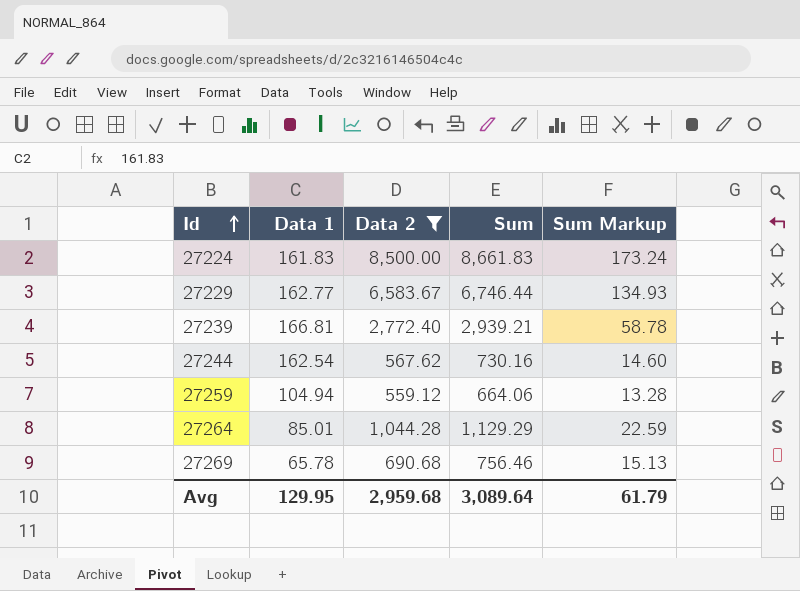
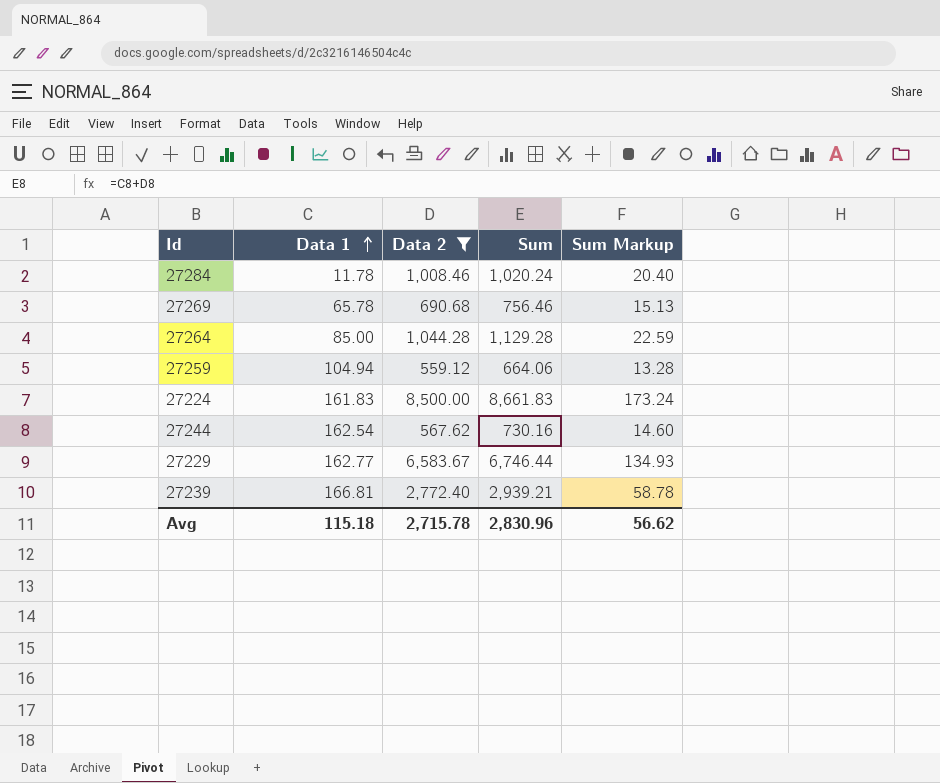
row order: Id ascending -> Data 1 ascending
row 27284: none -> 11.78 | 1,008.46 | 1,020.24 | 20.40
27264 | Data 1: 85.01 -> 85.00
27264 | Sum: 1,129.29 -> 1,129.28
Avg | Data 1: 129.95 -> 115.18
Avg | Data 2: 2,959.68 -> 2,715.78
Avg | Sum: 3,089.64 -> 2,830.96
Avg | Sum Markup: 61.79 -> 56.62

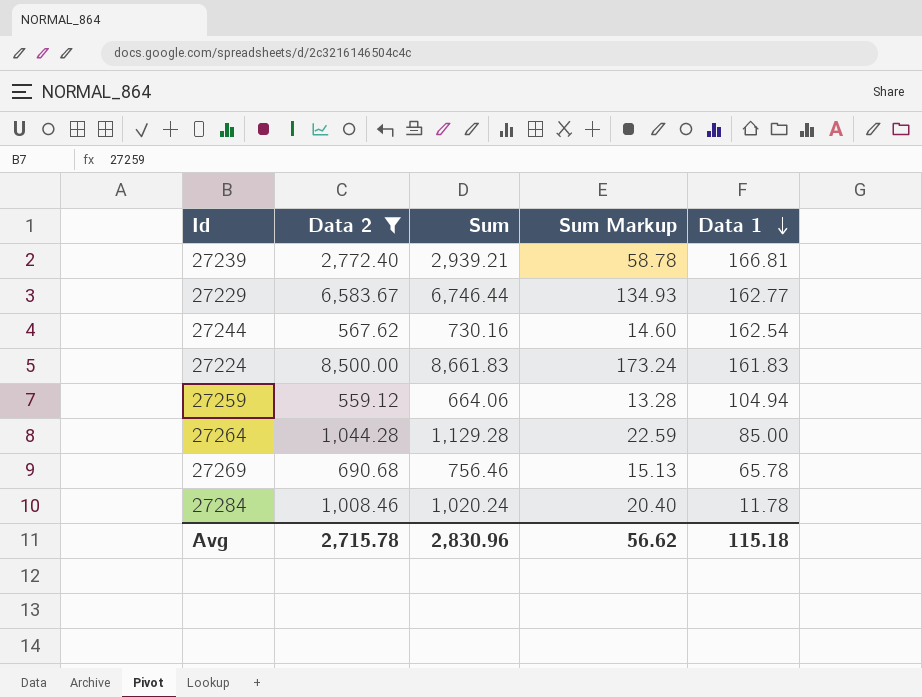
row order: Data 1 ascending -> Data 1 descending
column Data 1 | position: 2 -> 5

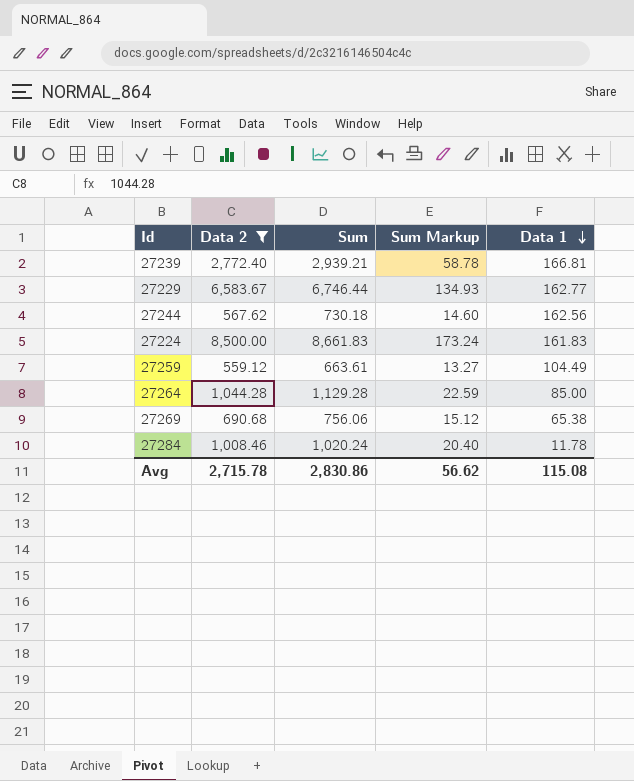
27244 | Sum: 730.16 -> 730.18
27244 | Data 1: 162.54 -> 162.56
27259 | Sum: 664.06 -> 663.61
27259 | Sum Markup: 13.28 -> 13.27
27259 | Data 1: 104.94 -> 104.49
27269 | Sum: 756.46 -> 756.06
27269 | Sum Markup: 15.13 -> 15.12
27269 | Data 1: 65.78 -> 65.38
Avg | Sum: 2,830.96 -> 2,830.86
Avg | Data 1: 115.18 -> 115.08

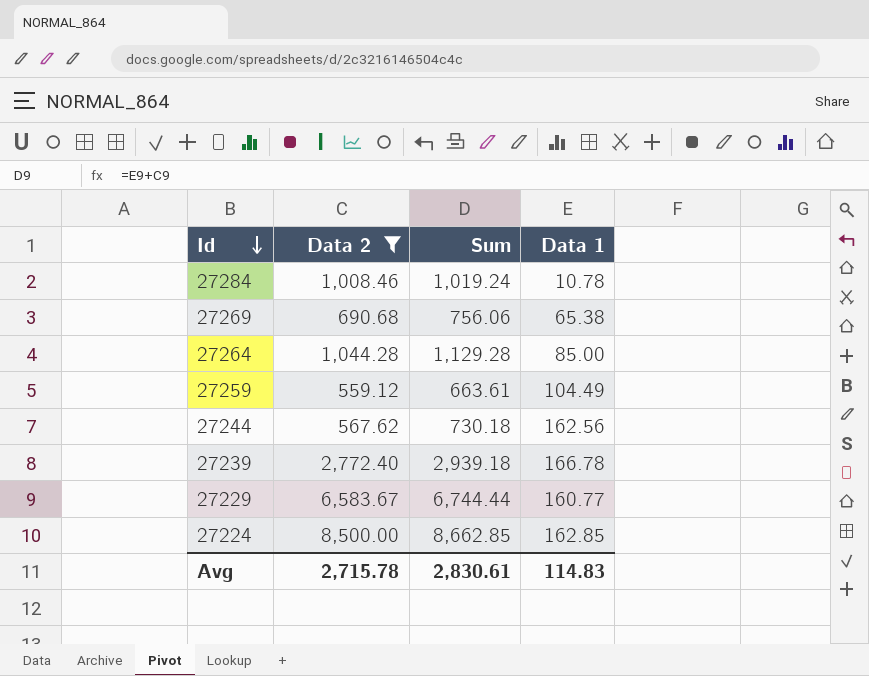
row order: Data 1 descending -> Id descending
column Sum Markup | formula: [Sum] * 0.02 -> none
27284 | Sum: 1,020.24 -> 1,019.24
27284 | Data 1: 11.78 -> 10.78
27239 | Sum: 2,939.21 -> 2,939.18
27239 | Data 1: 166.81 -> 166.78
27229 | Sum: 6,746.44 -> 6,744.44
27229 | Data 1: 162.77 -> 160.77
27224 | Sum: 8,661.83 -> 8,662.85
27224 | Data 1: 161.83 -> 162.85
Avg | Sum: 2,830.86 -> 2,830.61
Avg | Data 1: 115.08 -> 114.83

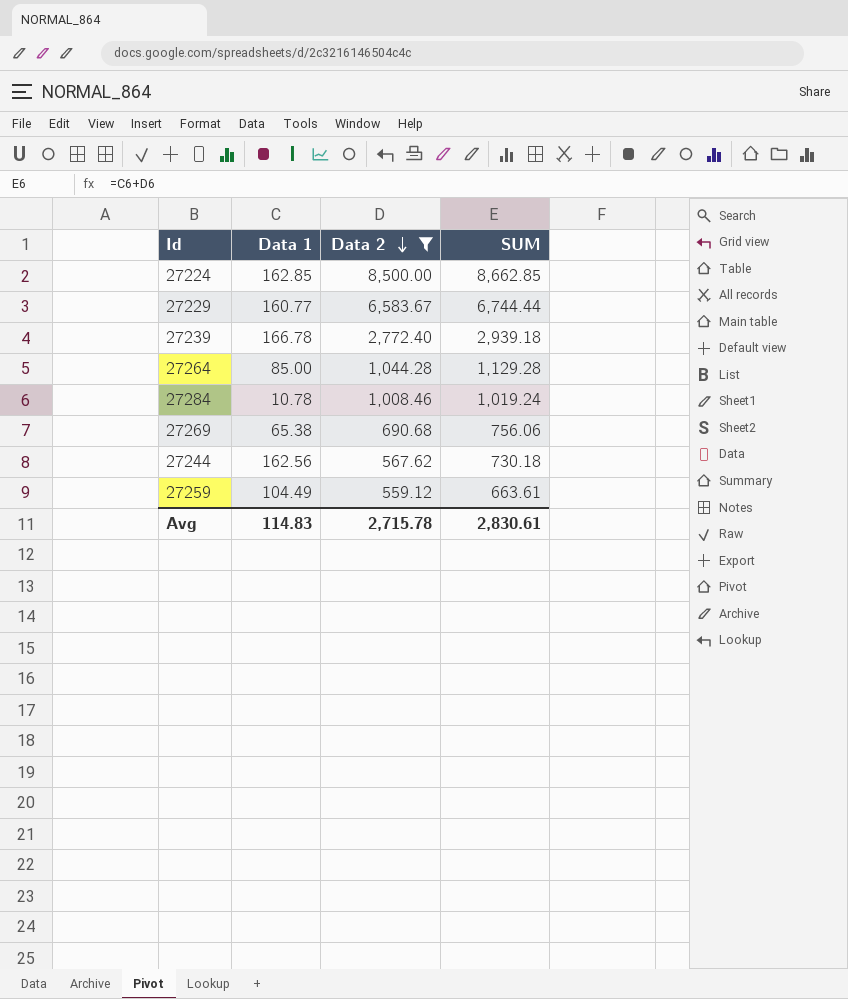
row order: Id descending -> Data 2 descending
column Data 1 | position: 4 -> 2
column name: Sum -> SUM

